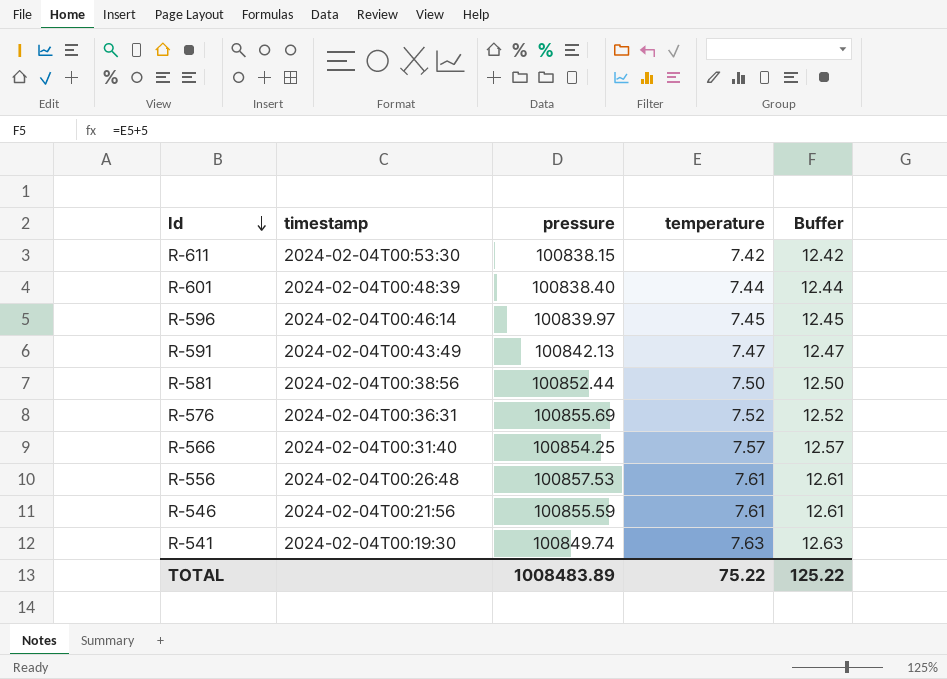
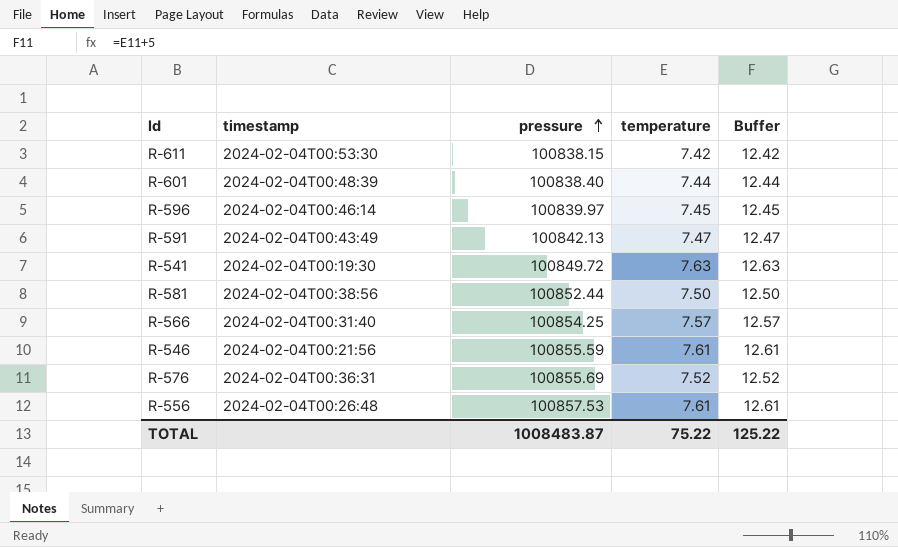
row order: Id descending -> pressure ascending
R-541 | pressure: 100849.74 -> 100849.72
TOTAL | pressure: 1008483.89 -> 1008483.87

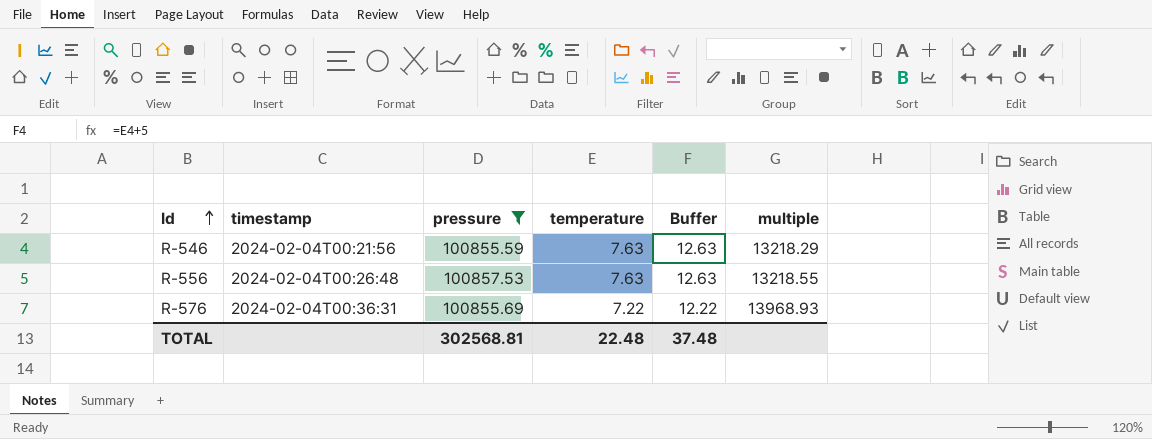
filter: none -> pressure >= 100855.59
row order: pressure ascending -> Id ascending
column multiple | formula: none -> [pressure] / [temperature]
R-546 | temperature: 7.61 -> 7.63
R-546 | Buffer: 12.61 -> 12.63
R-556 | temperature: 7.61 -> 7.63
R-556 | Buffer: 12.61 -> 12.63
R-576 | temperature: 7.52 -> 7.22
R-576 | Buffer: 12.52 -> 12.22
TOTAL | pressure: 1008483.87 -> 302568.81
TOTAL | temperature: 75.22 -> 22.48
TOTAL | Buffer: 125.22 -> 37.48

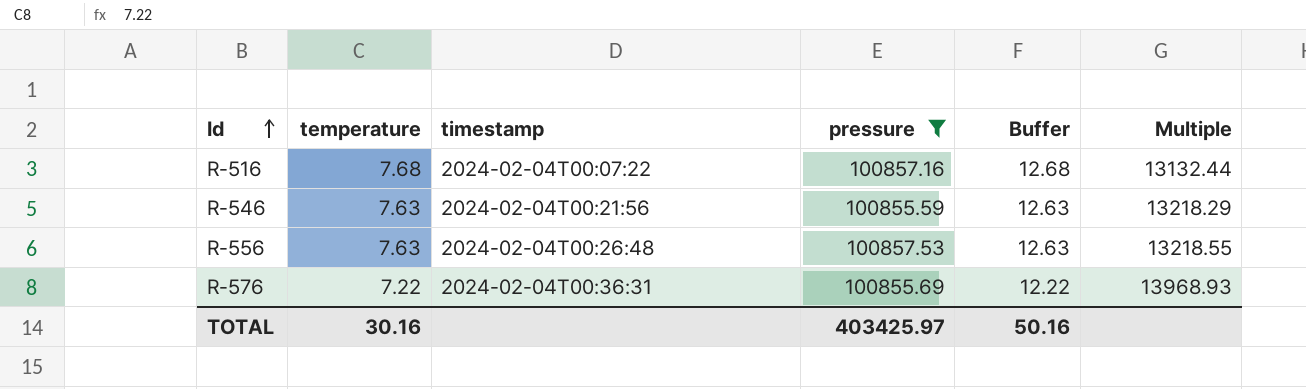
column temperature | position: 4 -> 2
column name: multiple -> Multiple
row R-516: none -> 7.68 | 2024-02-04T00:07:22 | 100857.16 | 12.68 | 13132.44
TOTAL | temperature: 22.48 -> 30.16
TOTAL | pressure: 302568.81 -> 403425.97
TOTAL | Buffer: 37.48 -> 50.16

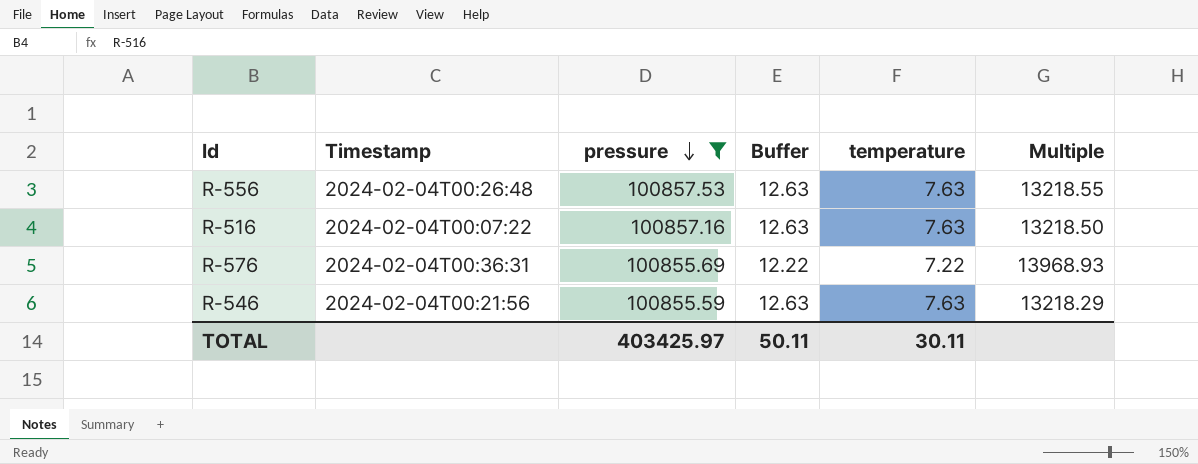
row order: Id ascending -> pressure descending
column name: timestamp -> Timestamp
column temperature | position: 2 -> 5
R-516 | Buffer: 12.68 -> 12.63
R-516 | temperature: 7.68 -> 7.63
R-516 | Multiple: 13132.44 -> 13218.50
TOTAL | Buffer: 50.16 -> 50.11
TOTAL | temperature: 30.16 -> 30.11

